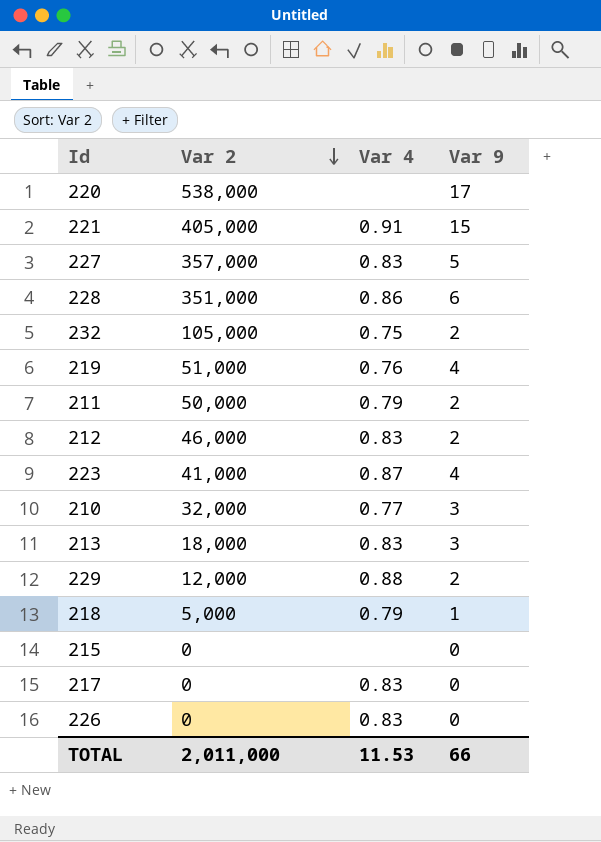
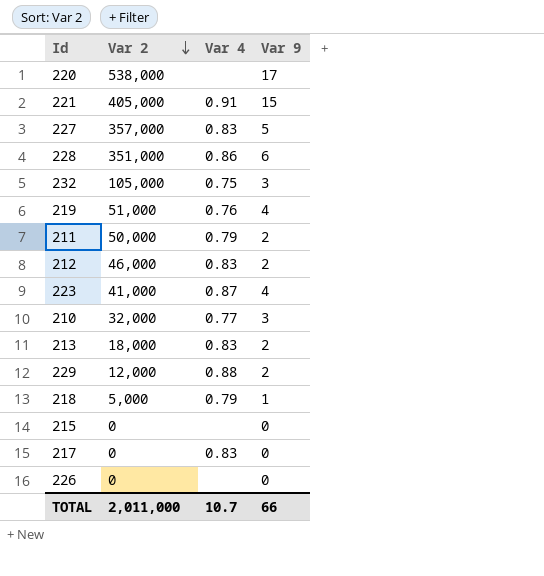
232 | Var 9: 2 -> 3
213 | Var 9: 3 -> 2
226 | Var 4: 0.83 -> none
TOTAL | Var 4: 11.53 -> 10.7

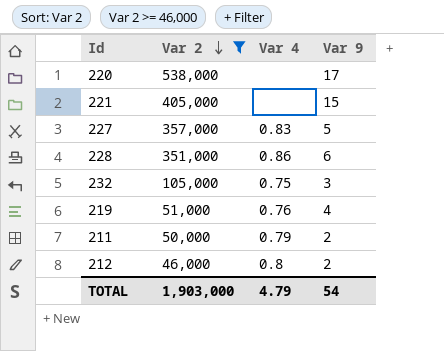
filter: none -> Var 2 >= 46,000
221 | Var 4: 0.91 -> none
212 | Var 4: 0.83 -> 0.8
TOTAL | Var 2: 2,011,000 -> 1,903,000
TOTAL | Var 4: 10.7 -> 4.79
TOTAL | Var 9: 66 -> 54

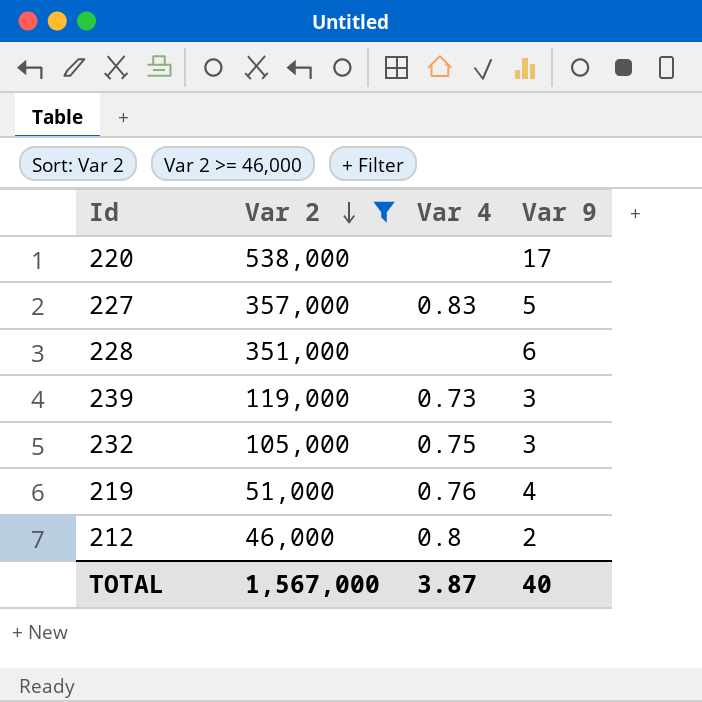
row 221: 405,000 | none | 15 -> none
row 211: 50,000 | 0.79 | 2 -> none
228 | Var 4: 0.86 -> none
row 239: none -> 119,000 | 0.73 | 3
TOTAL | Var 2: 1,903,000 -> 1,567,000
TOTAL | Var 4: 4.79 -> 3.87
TOTAL | Var 9: 54 -> 40

